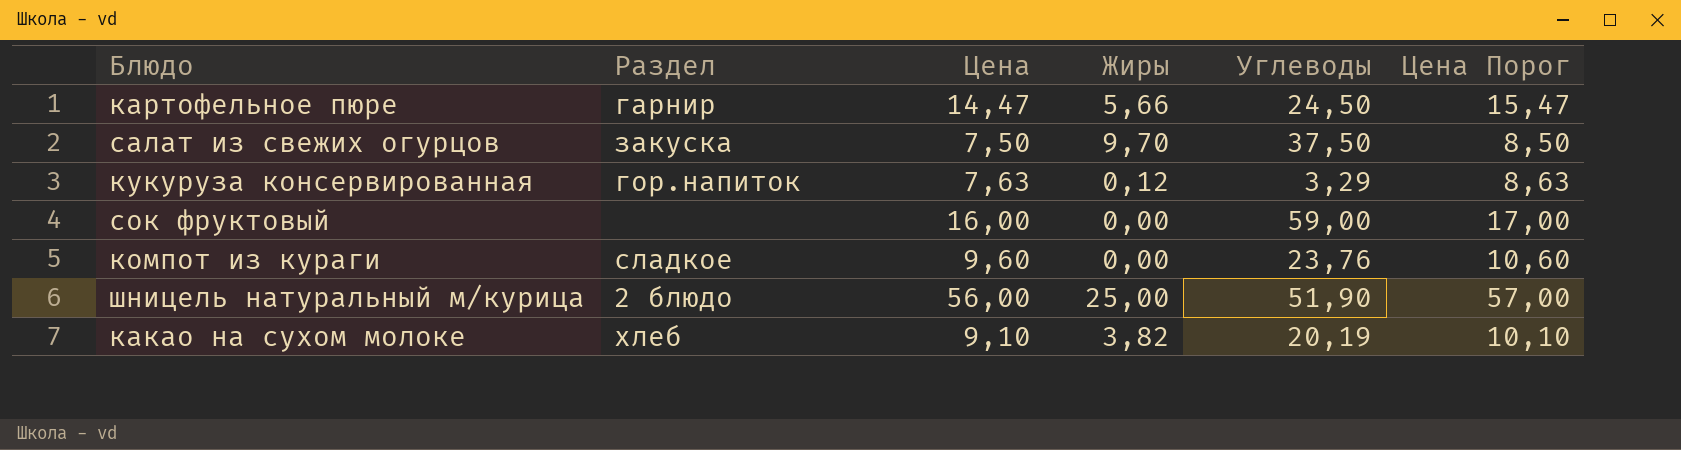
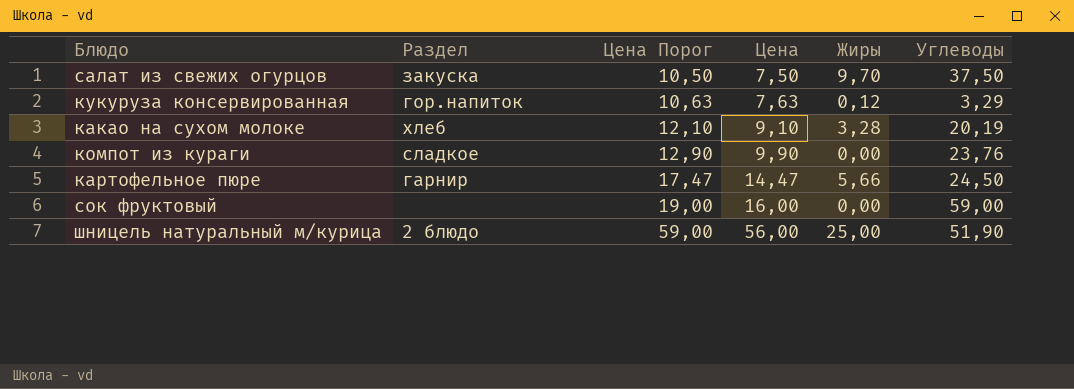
row order: none -> Цена Порог ascending
column Цена Порог | formula: [Цена] + 1 -> [Цена] + 3
column Цена Порог | position: 6 -> 3
какао на сухом молоке | Жиры: 3,82 -> 3,28
компот из кураги | Цена: 9,60 -> 9,90

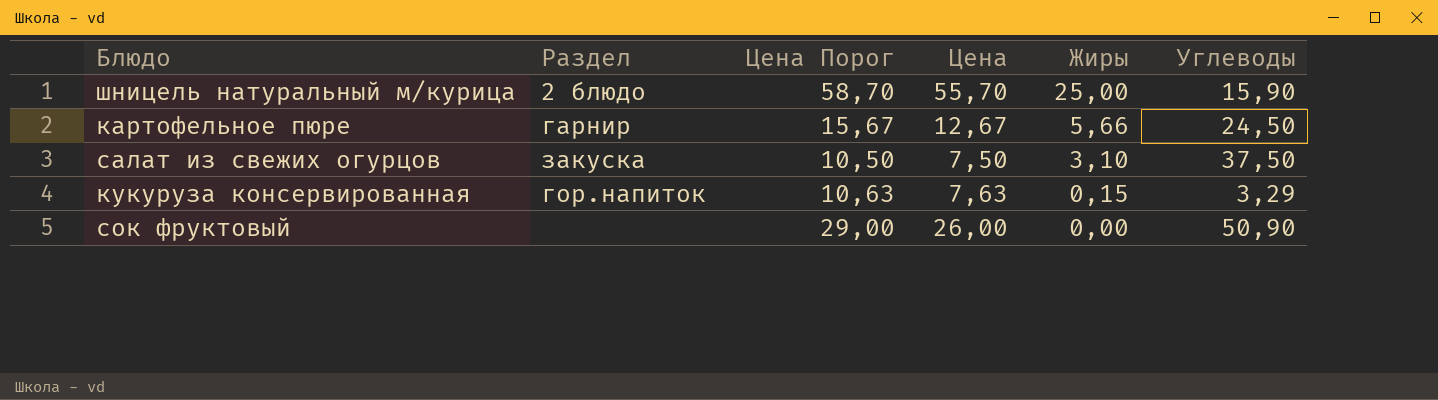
row order: Цена Порог ascending -> Жиры descending
row какао на сухом молоке: хлеб | 12,10 | 9,10 | 3,28 | 20,19 -> none
row компот из кураги: сладкое | 12,90 | 9,90 | 0,00 | 23,76 -> none
шницель натуральный м/курица | Цена Порог: 59,00 -> 58,70
шницель натуральный м/курица | Цена: 56,00 -> 55,70
шницель натуральный м/курица | Углеводы: 51,90 -> 15,90
картофельное пюре | Цена Порог: 17,47 -> 15,67
картофельное пюре | Цена: 14,47 -> 12,67
салат из свежих огурцов | Жиры: 9,70 -> 3,10
кукуруза консервированная | Жиры: 0,12 -> 0,15
сок фруктовый | Цена Порог: 19,00 -> 29,00
сок фруктовый | Цена: 16,00 -> 26,00
сок фруктовый | Углеводы: 59,00 -> 50,90

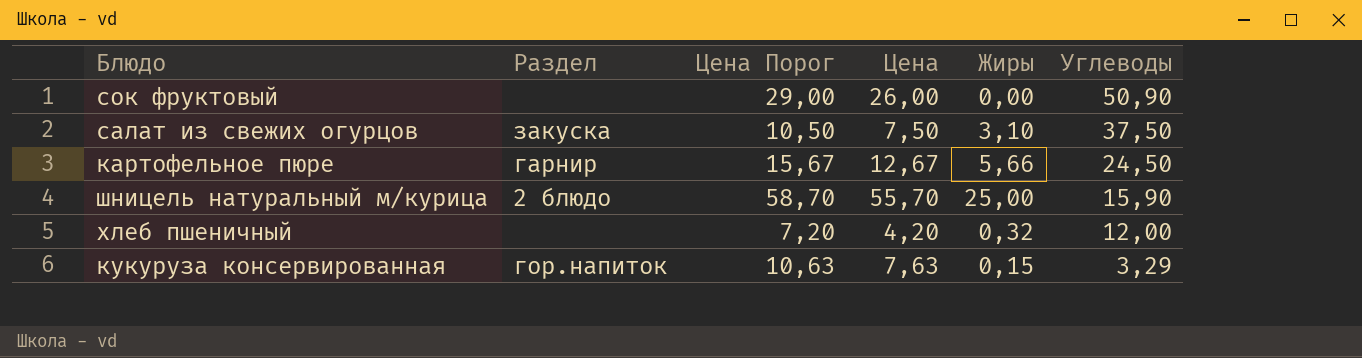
row order: Жиры descending -> Углеводы descending
row хлеб пшеничный: none -> none | 7,20 | 4,20 | 0,32 | 12,00

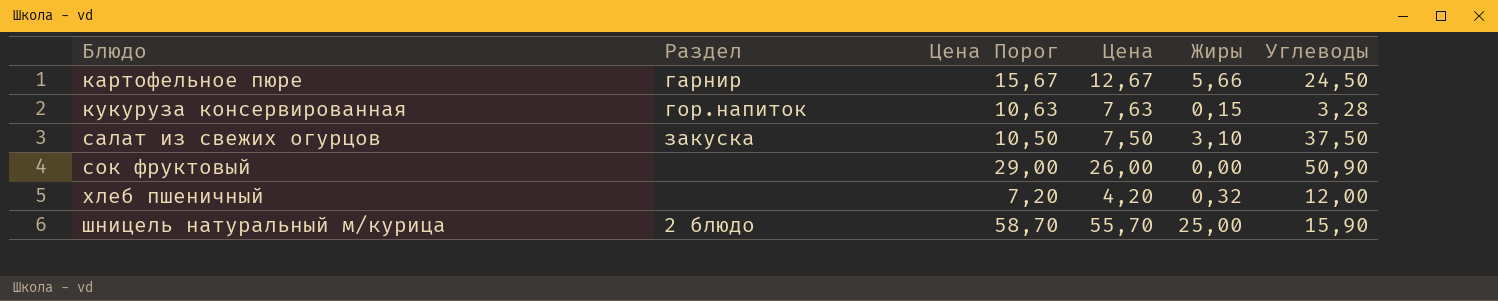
row order: Углеводы descending -> Блюдо ascending
кукуруза консервированная | Углеводы: 3,29 -> 3,28

